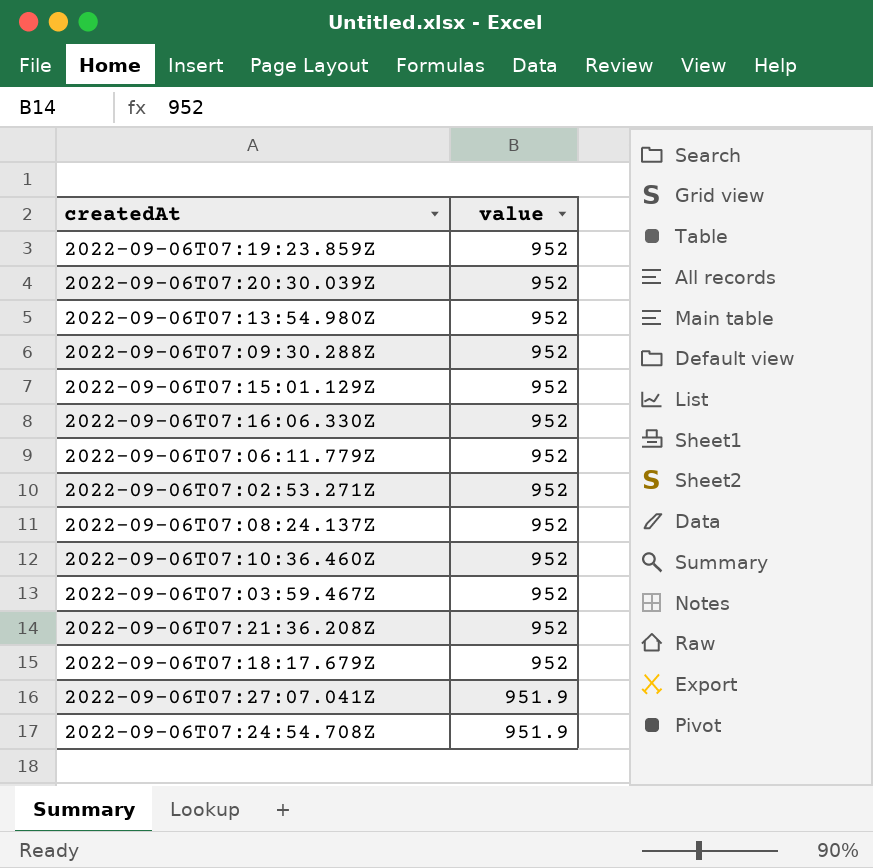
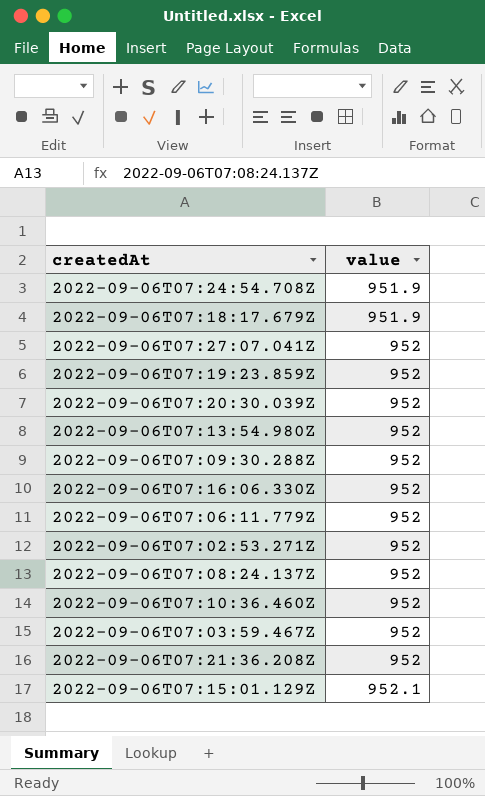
row order: value descending -> value ascending
2022-09-06T07:18:17.679Z | value: 952 -> 951.9
2022-09-06T07:27:07.041Z | value: 951.9 -> 952
2022-09-06T07:15:01.129Z | value: 952 -> 952.1

